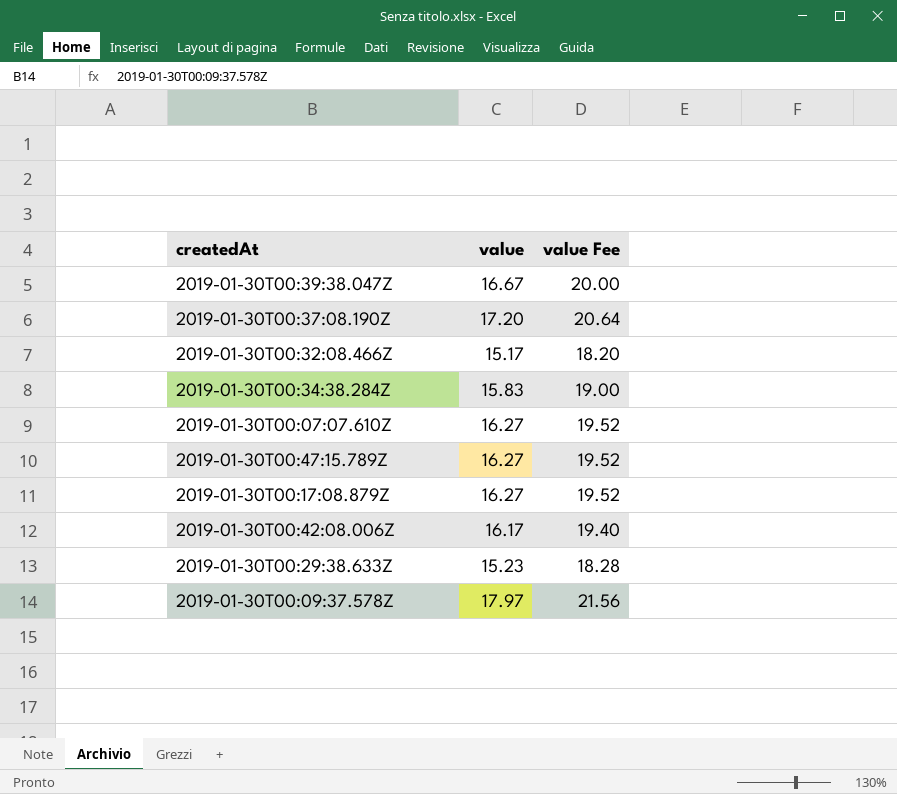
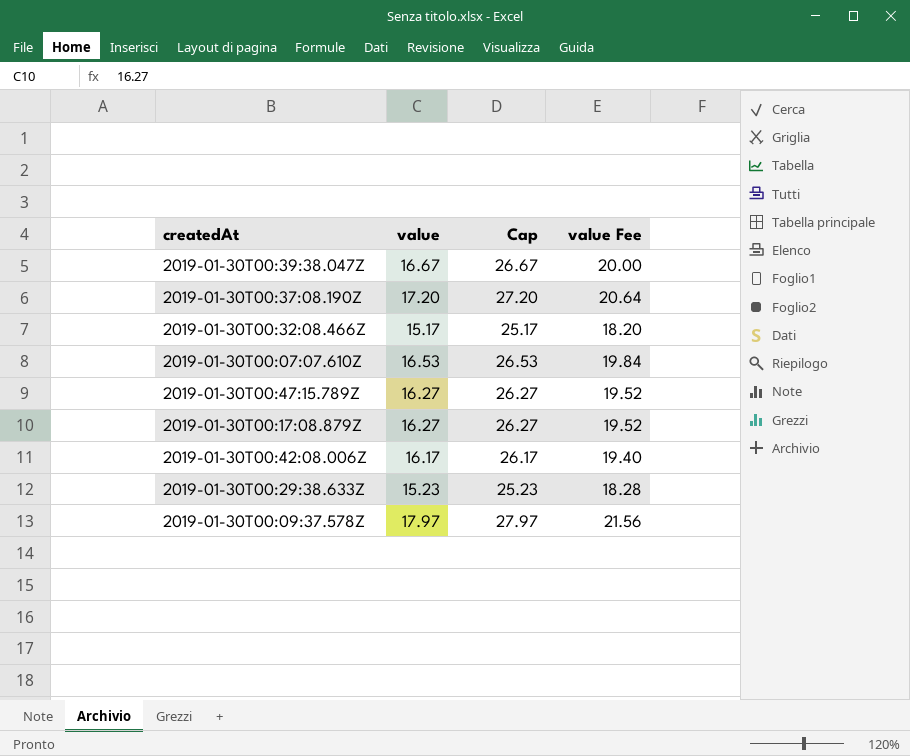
column Cap | formula: none -> [value] + 10
row 2019-01-30T00:34:38.284Z: 15.83 | 19.00 -> none
2019-01-30T00:07:07.610Z | value: 16.27 -> 16.53
2019-01-30T00:07:07.610Z | value Fee: 19.52 -> 19.84

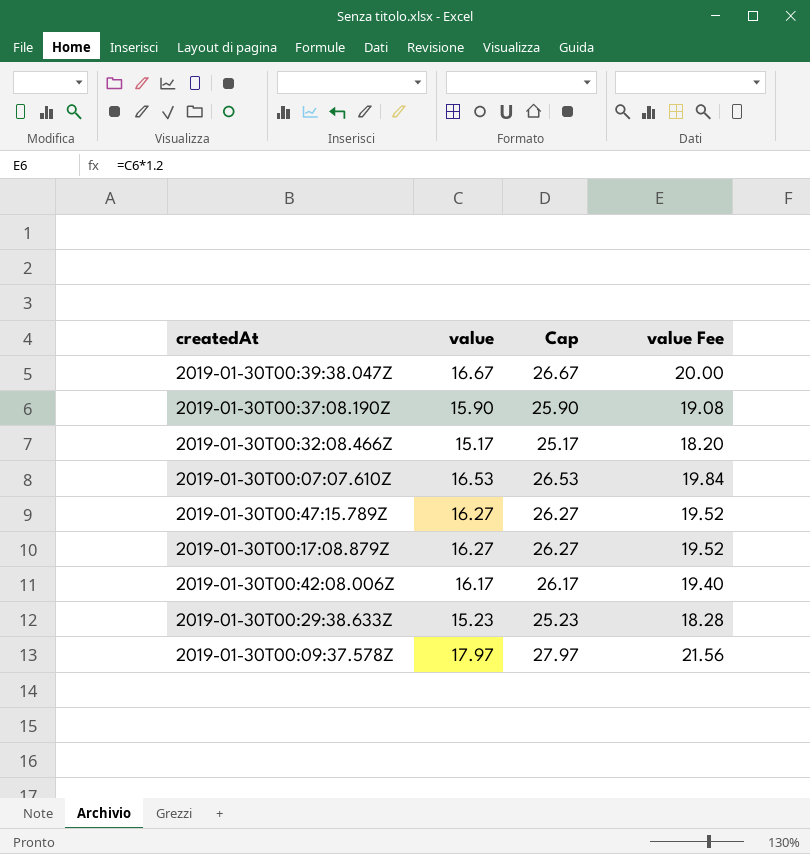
2019-01-30T00:37:08.190Z | value: 17.20 -> 15.90
2019-01-30T00:37:08.190Z | Cap: 27.20 -> 25.90
2019-01-30T00:37:08.190Z | value Fee: 20.64 -> 19.08

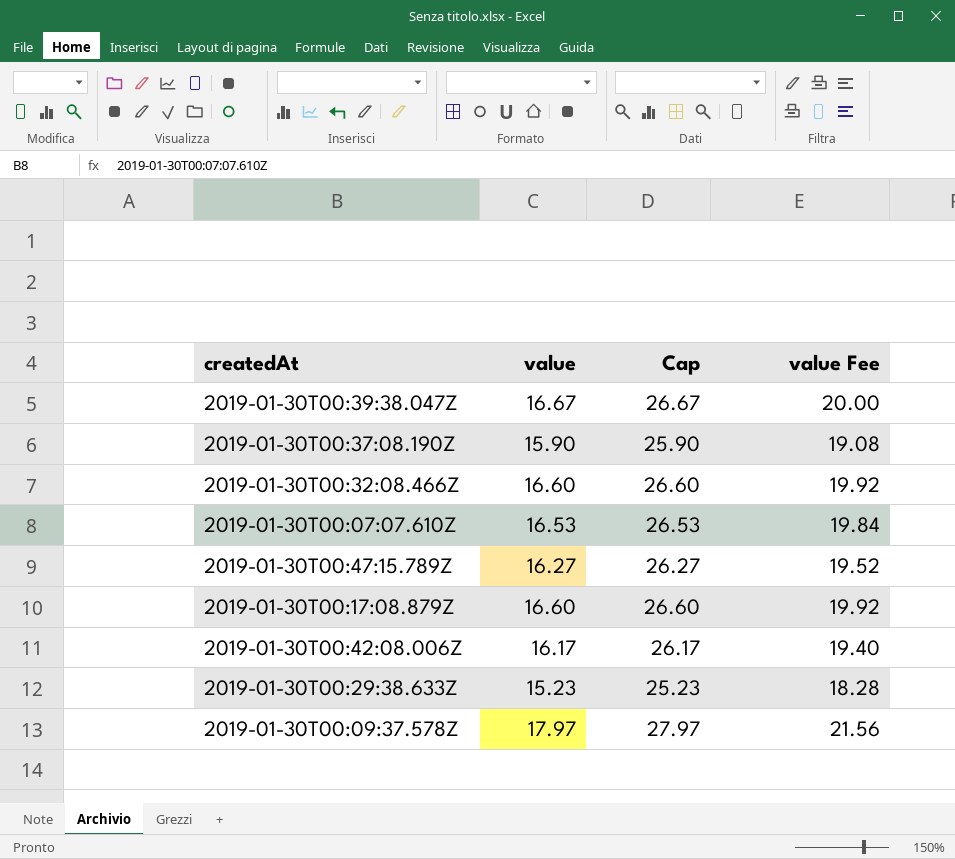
2019-01-30T00:32:08.466Z | value: 15.17 -> 16.60
2019-01-30T00:32:08.466Z | Cap: 25.17 -> 26.60
2019-01-30T00:32:08.466Z | value Fee: 18.20 -> 19.92
2019-01-30T00:17:08.879Z | value: 16.27 -> 16.60
2019-01-30T00:17:08.879Z | Cap: 26.27 -> 26.60
2019-01-30T00:17:08.879Z | value Fee: 19.52 -> 19.92

